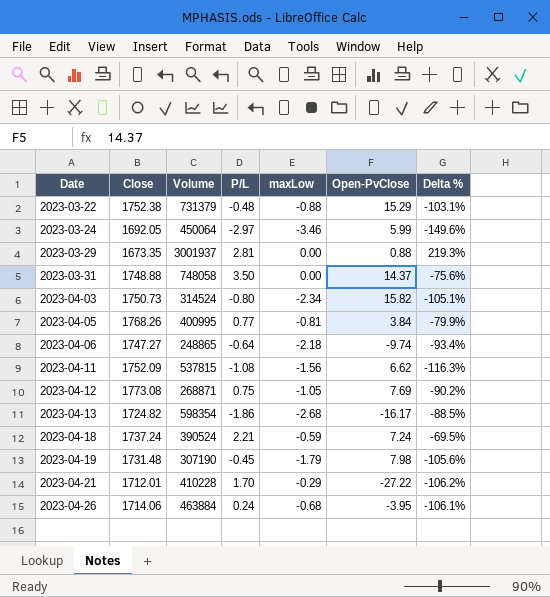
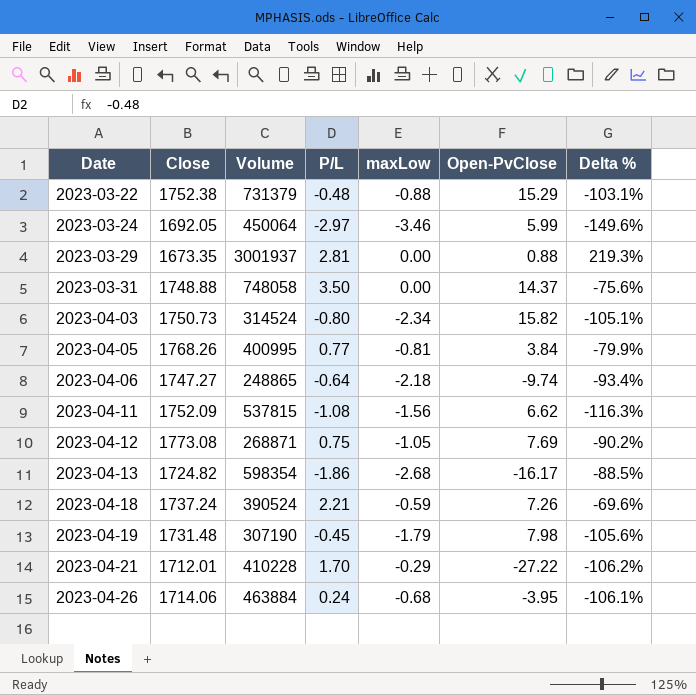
2023-04-18 | Open-PvClose: 7.24 -> 7.26
2023-04-18 | Delta %: -69.5% -> -69.6%

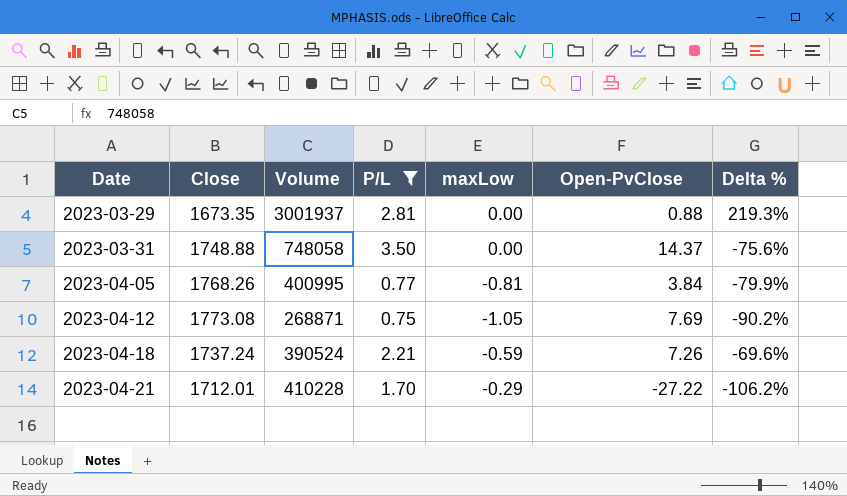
filter: none -> P/L >= 0.75

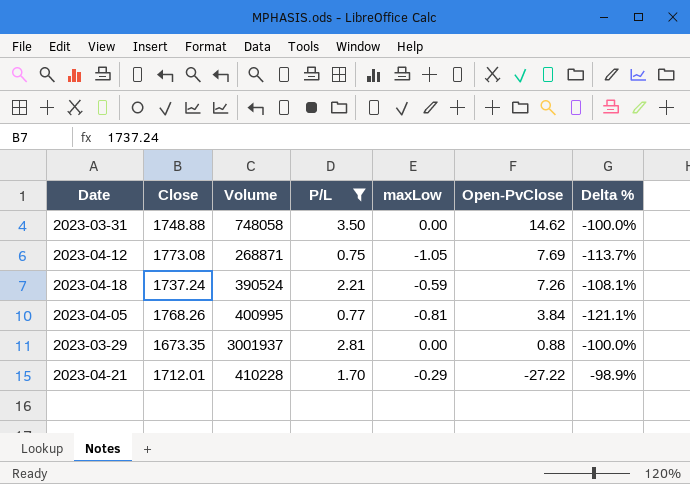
row order: Date ascending -> Open-PvClose descending
column Delta % | formula: ([P/L] - [Open-PvClose]) / [Open-PvClose] -> ([maxLow] - [Open-PvClose]) / [Open-PvClose]
2023-03-31 | Open-PvClose: 14.37 -> 14.62

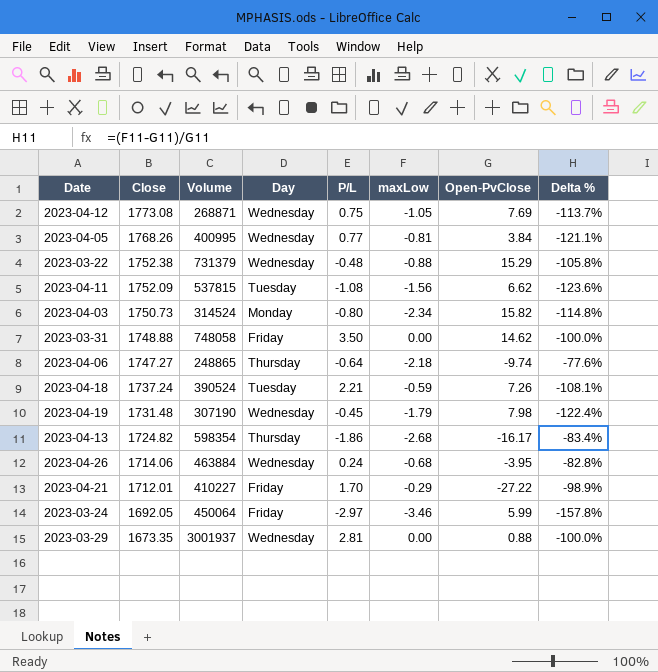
filter: P/L >= 0.75 -> none
row order: Open-PvClose descending -> Close descending
column Day | position: none -> 4
2023-04-21 | Volume: 410228 -> 410227

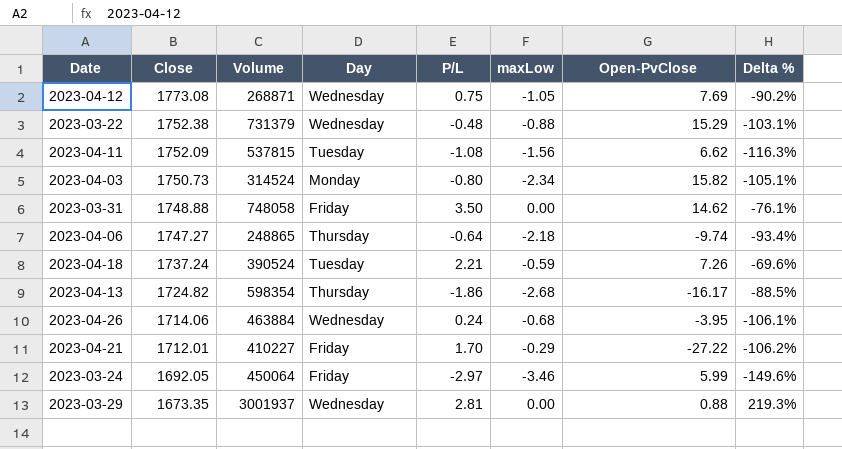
column Delta % | formula: ([maxLow] - [Open-PvClose]) / [Open-PvClose] -> ([P/L] - [Open-PvClose]) / [Open-PvClose]
row 2023-04-05: 1768.26 | 400995 | Wednesday | 0.77 | -0.81 | 3.84 | -121.1% -> none
row 2023-04-19: 1731.48 | 307190 | Wednesday | -0.45 | -1.79 | 7.98 | -122.4% -> none

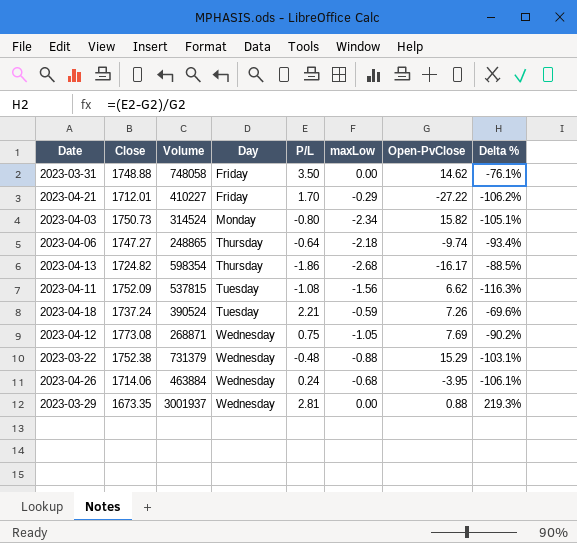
row order: Close descending -> Day ascending
row 2023-03-24: 1692.05 | 450064 | Friday | -2.97 | -3.46 | 5.99 | -149.6% -> none

